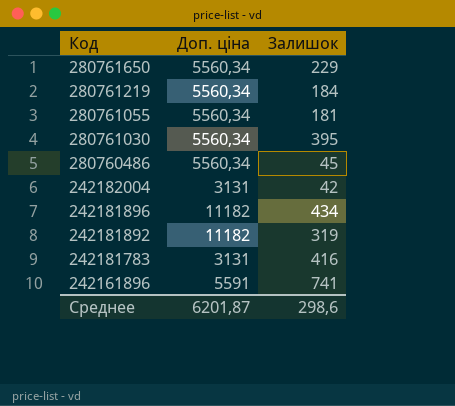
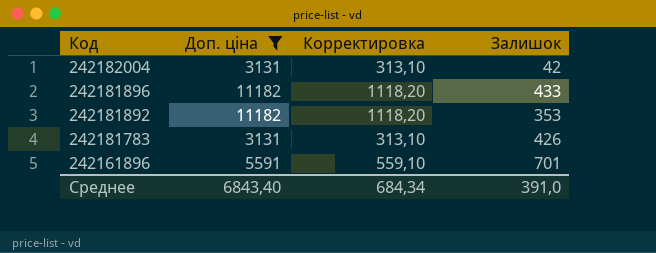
filter: none -> Доп. ціна != 5560,34
column Корректировка | formula: none -> [Доп. ціна] * 0,1
242181896 | Залишок: 434 -> 433
242181892 | Залишок: 319 -> 353
242181783 | Залишок: 416 -> 426
242161896 | Залишок: 741 -> 701
Среднее | Доп. ціна: 6201,87 -> 6843,40
Среднее | Залишок: 298,6 -> 391,0

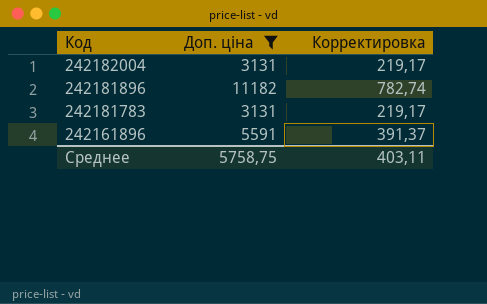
column Залишок | position: 4 -> none
column Корректировка | formula: [Доп. ціна] * 0,1 -> [Доп. ціна] * 0,07
row 242181892: 11182 | 1118,20 | 353 -> none
Среднее | Доп. ціна: 6843,40 -> 5758,75
Среднее | Корректировка: 684,34 -> 403,11

